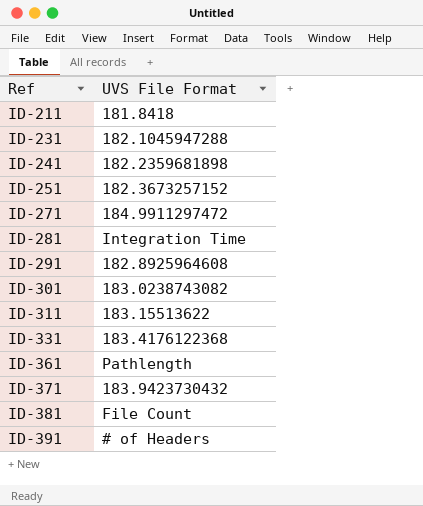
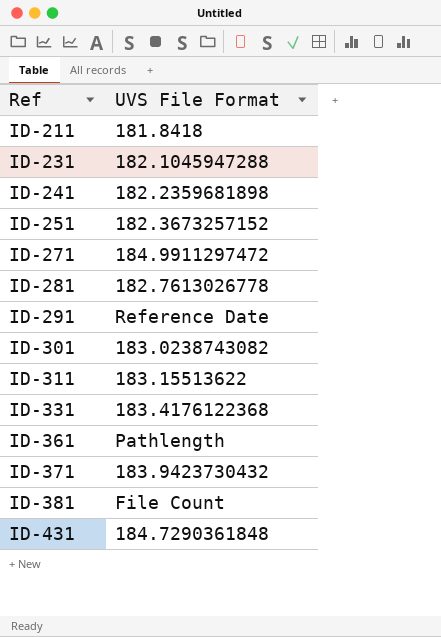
row ID-391: # of Headers -> none
ID-281 | UVS File Format: Integration Time -> 182.7613026778
ID-291 | UVS File Format: 182.8925964608 -> Reference Date
row ID-431: none -> 184.7290361848

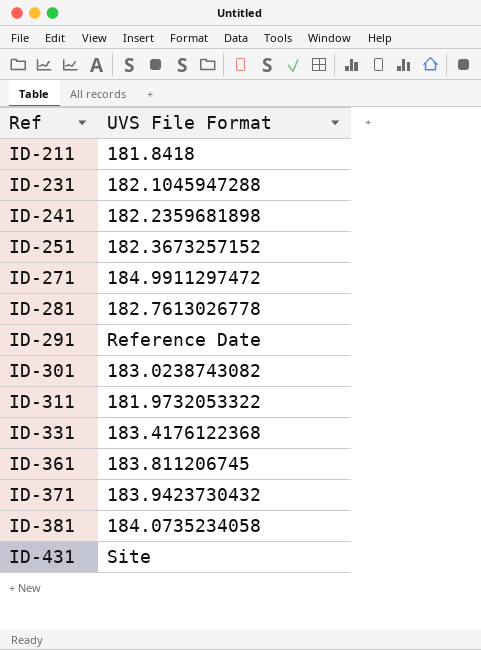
ID-311 | UVS File Format: 183.15513622 -> 181.9732053322
ID-361 | UVS File Format: Pathlength -> 183.811206745
ID-381 | UVS File Format: File Count -> 184.0735234058
ID-431 | UVS File Format: 184.7290361848 -> Site

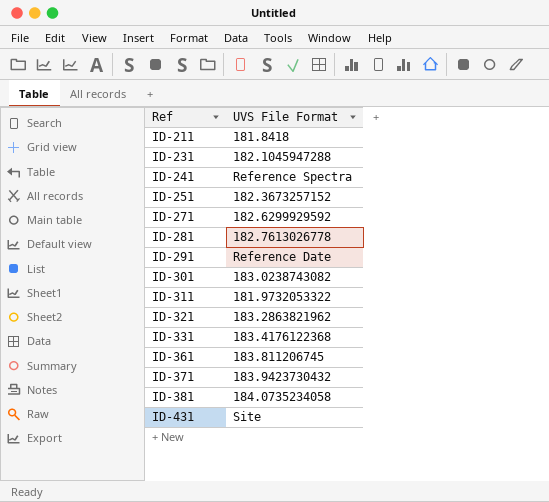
ID-241 | UVS File Format: 182.2359681898 -> Reference Spectra
ID-271 | UVS File Format: 184.9911297472 -> 182.6299929592
row ID-321: none -> 183.2863821962

